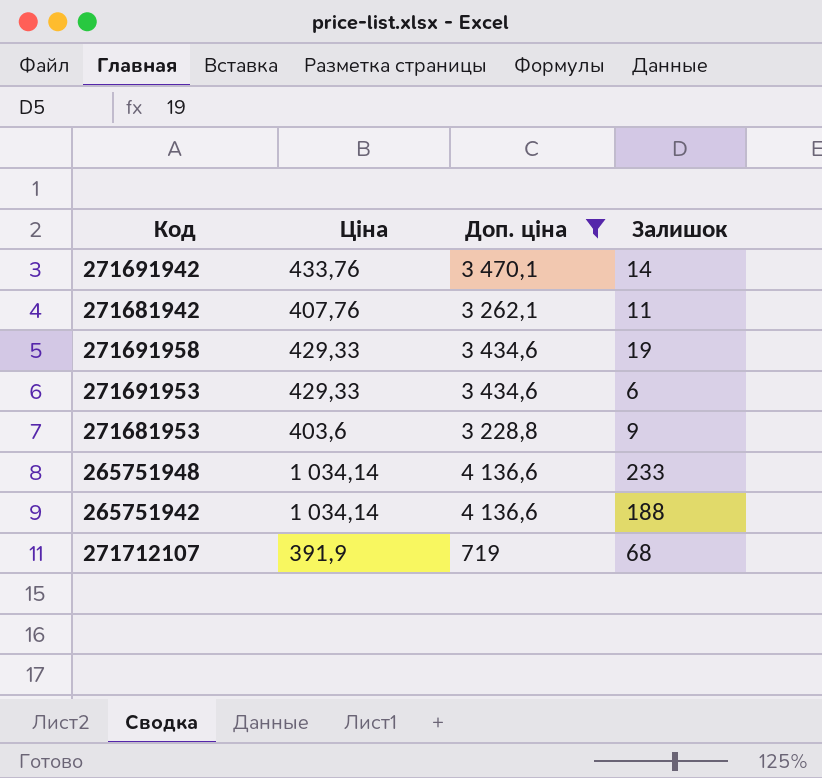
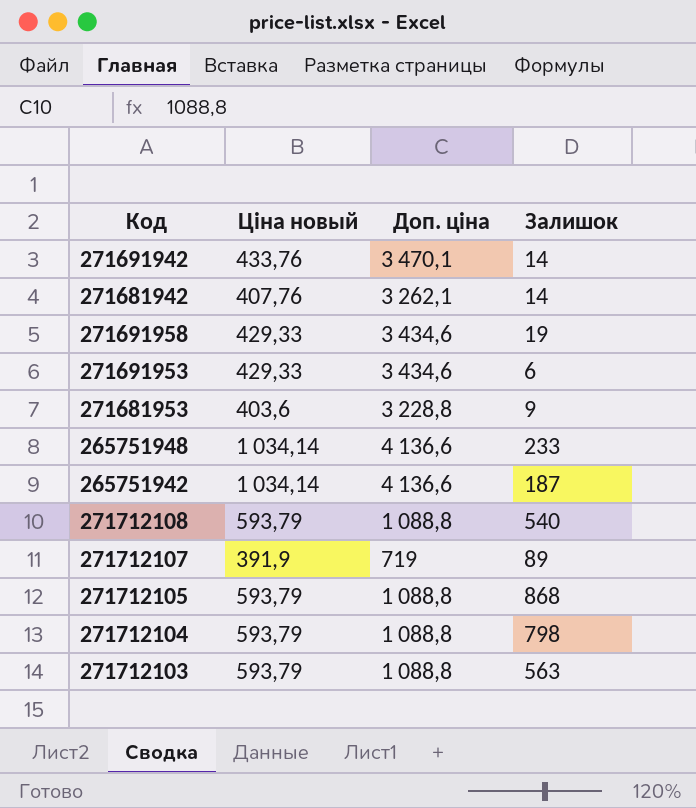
filter: Доп. ціна != 1 088,8 -> none
column name: Ціна -> Ціна новый
271681942 | Залишок: 11 -> 14
265751942 | Залишок: 188 -> 187
271712107 | Залишок: 68 -> 89

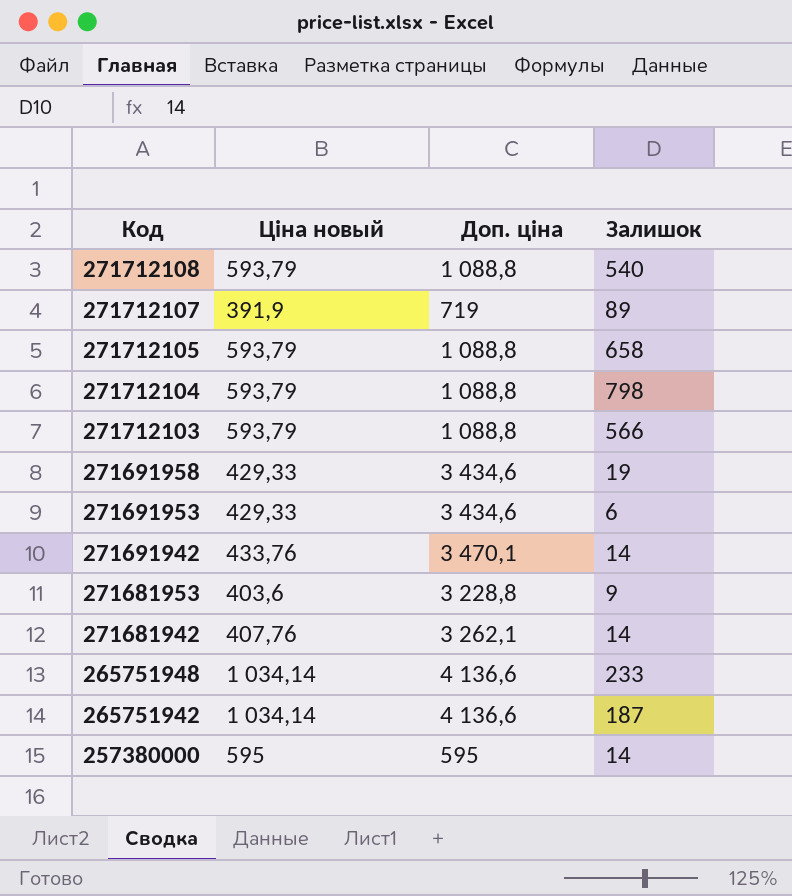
row order: none -> Код descending
271712105 | Залишок: 868 -> 658
271712103 | Залишок: 563 -> 566
row 257380000: none -> 595 | 595 | 14

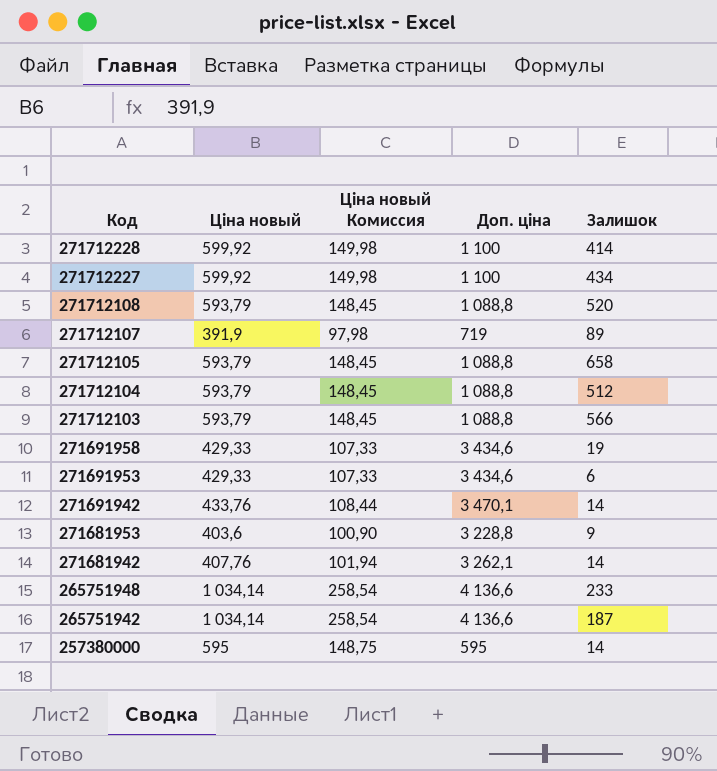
column Ціна новый Комиссия | formula: none -> [Ціна новый] * 0,25
row 271712228: none -> 599,92 | 149,98 | 1 100 | 414
row 271712227: none -> 599,92 | 149,98 | 1 100 | 434
271712108 | Залишок: 540 -> 520
271712104 | Залишок: 798 -> 512

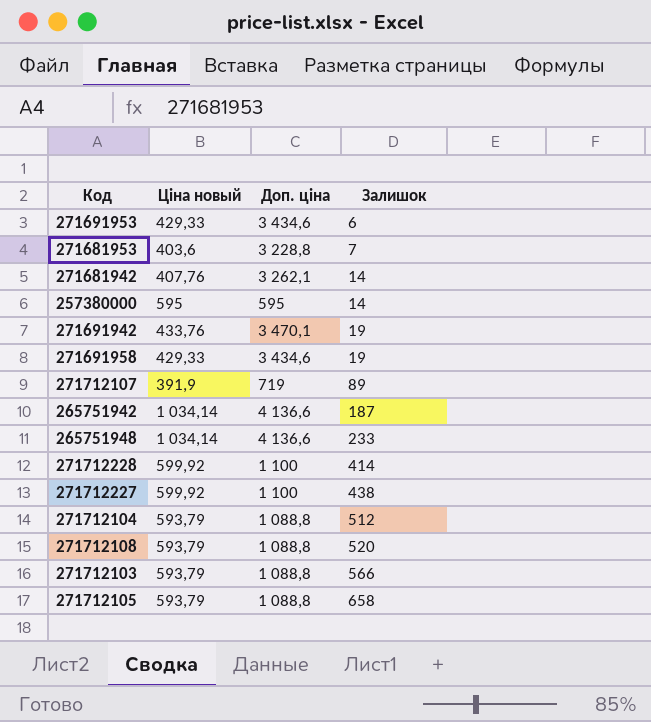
row order: Код descending -> Залишок ascending
column Ціна новый Комиссия | formula: [Ціна новый] * 0,25 -> none
271681953 | Залишок: 9 -> 7
271691942 | Залишок: 14 -> 19
271712227 | Залишок: 434 -> 438

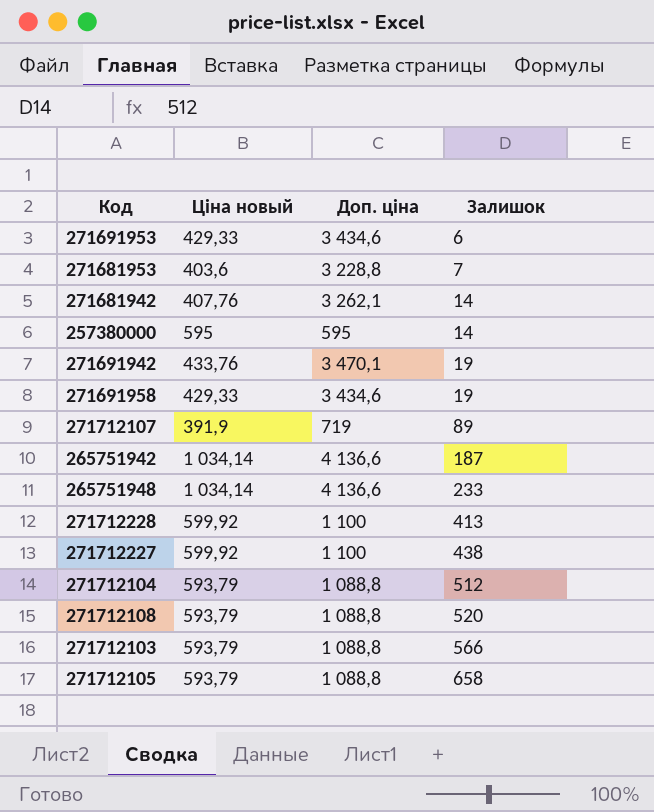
271712228 | Залишок: 414 -> 413

